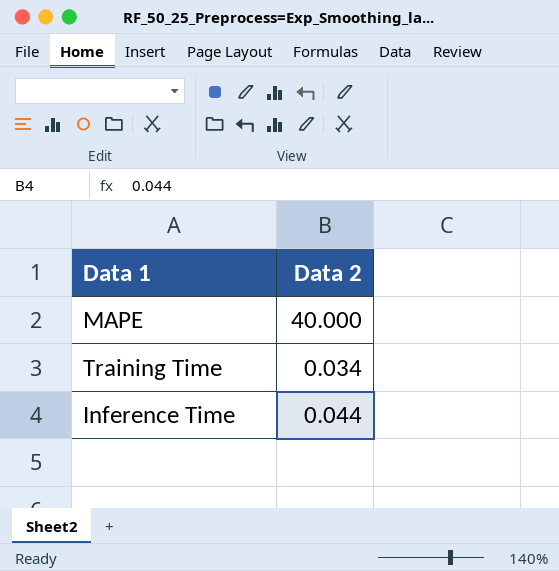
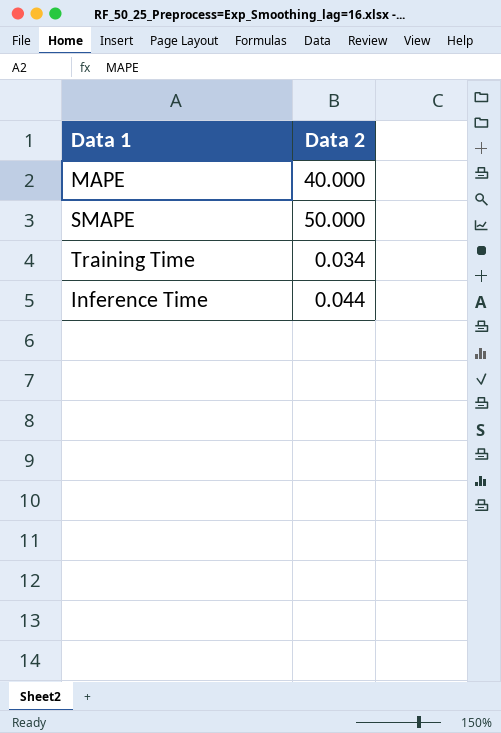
row SMAPE: none -> 50.000

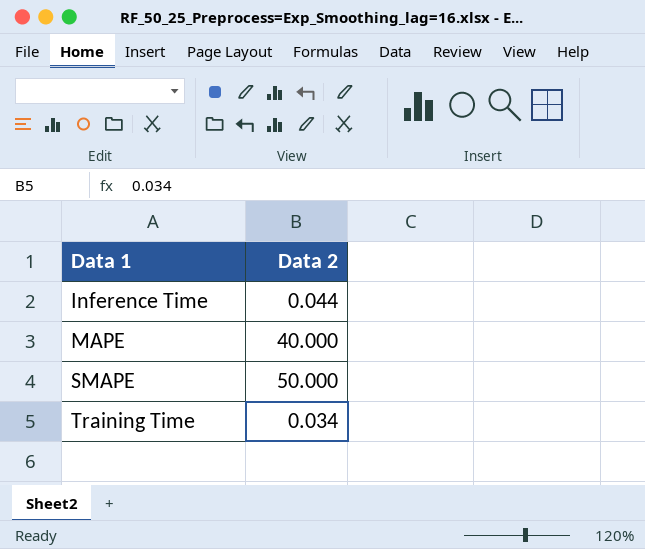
row order: none -> Data 1 ascending

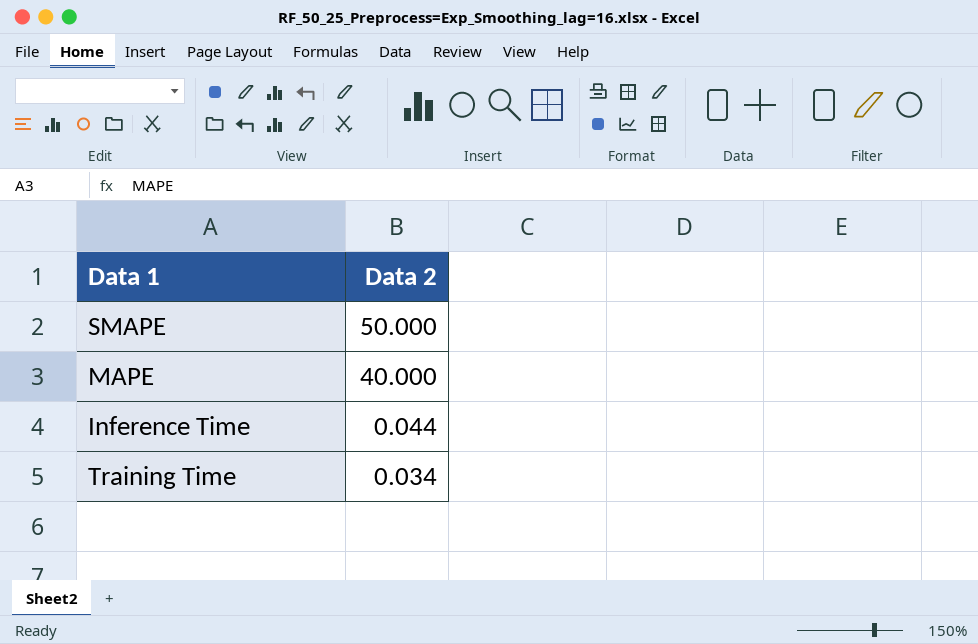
row order: Data 1 ascending -> Data 2 descending

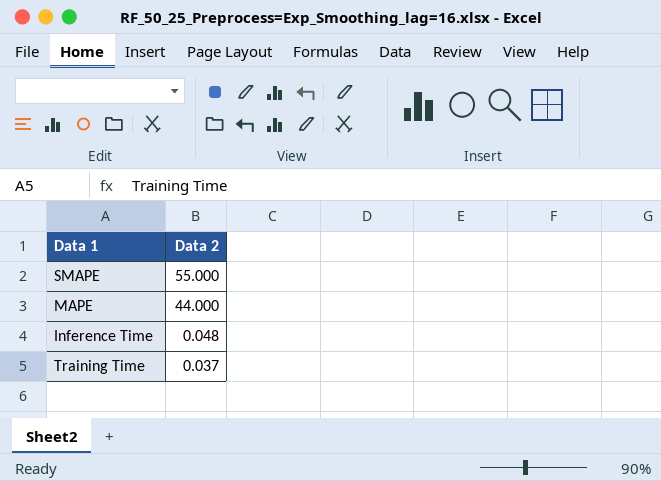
SMAPE | Data 2: 50.000 -> 55.000
MAPE | Data 2: 40.000 -> 44.000
Inference Time | Data 2: 0.044 -> 0.048
Training Time | Data 2: 0.034 -> 0.037

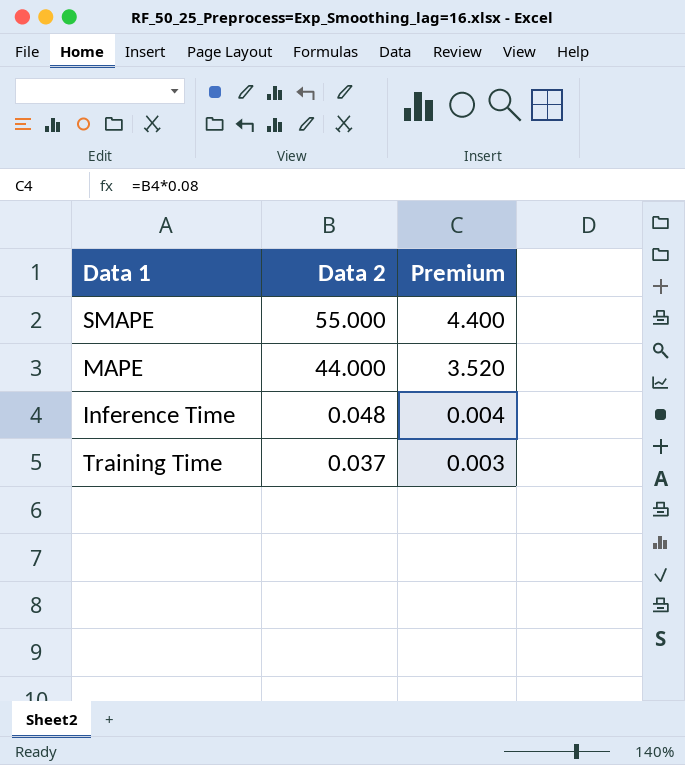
column Premium | formula: none -> [Data 2] * 0.08

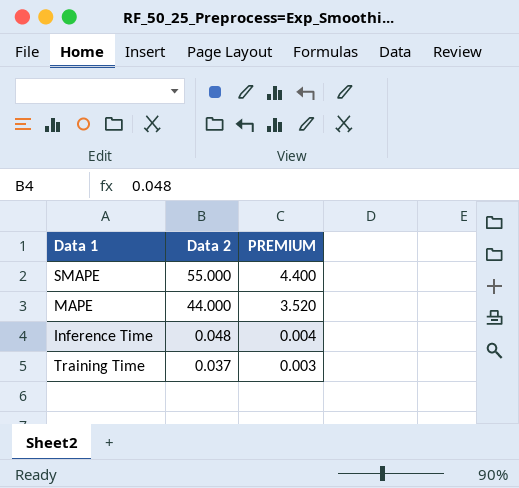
column name: Premium -> PREMIUM

